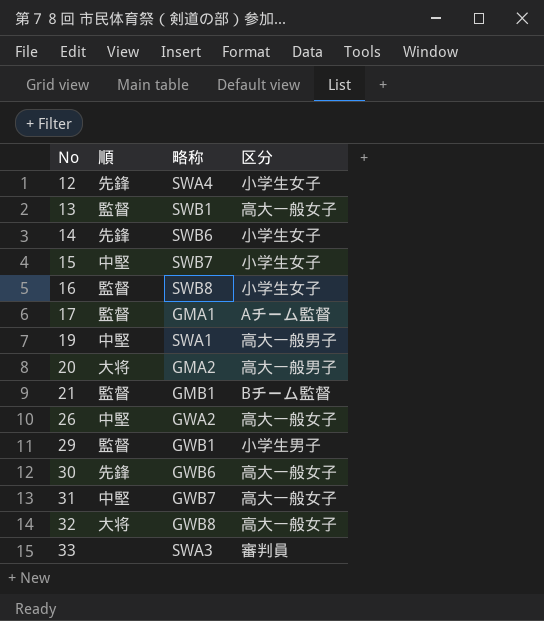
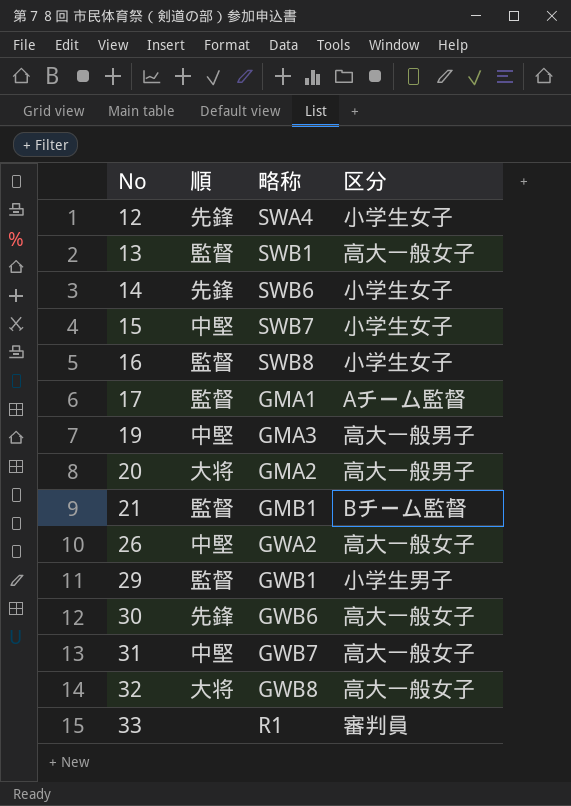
19 | 略称: SWA1 -> GMA3
33 | 略称: SWA3 -> R1

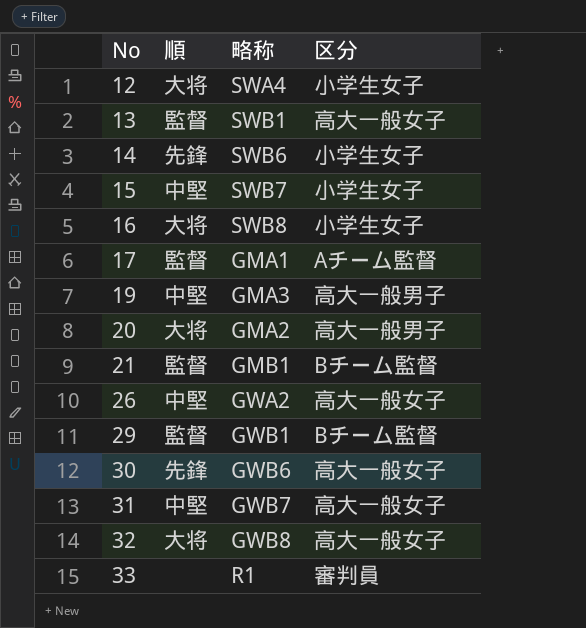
12 | 順: 先鋒 -> 大将
16 | 順: 監督 -> 大将
29 | 区分: 小学生男子 -> Bチーム監督

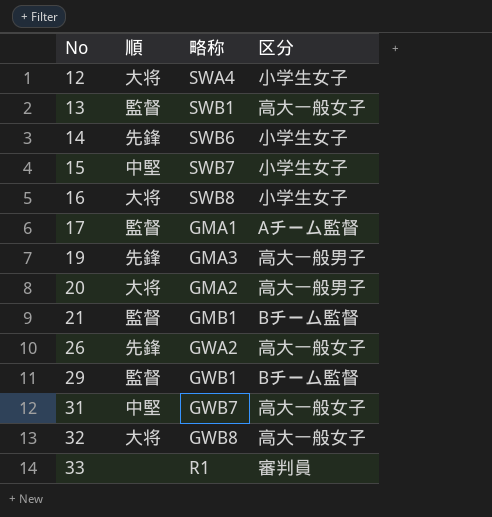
row 30: 先鋒 | GWB6 | 高大一般女子 -> none
19 | 順: 中堅 -> 先鋒
26 | 順: 中堅 -> 先鋒

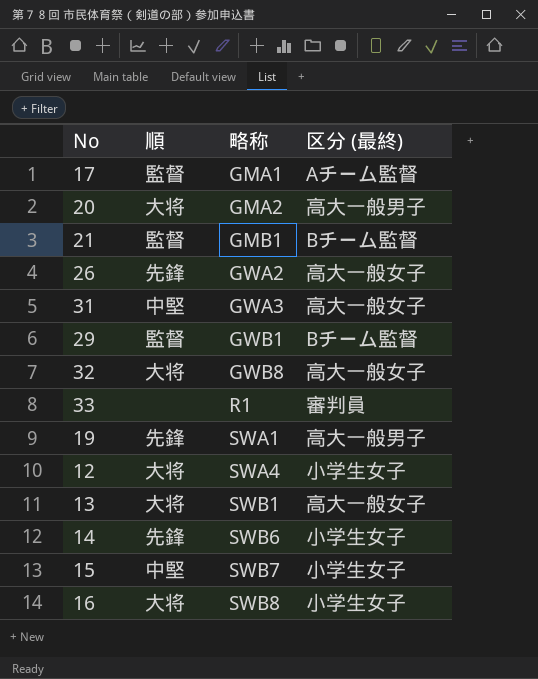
row order: No ascending -> 略称 ascending
column name: 区分 -> 区分 (最終)
31 | 略称: GWB7 -> GWA3
19 | 略称: GMA3 -> SWA1
13 | 順: 監督 -> 大将

